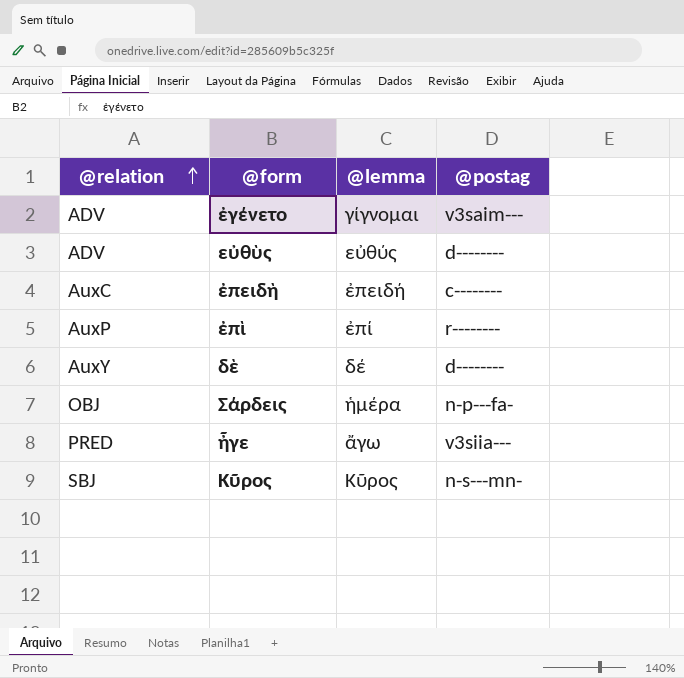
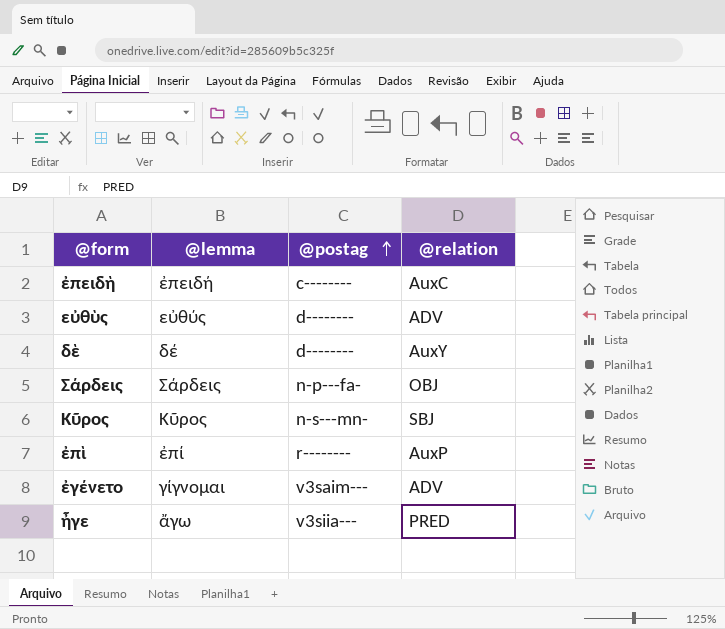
row order: @relation ascending -> @postag ascending
column @relation | position: 1 -> 4
Σάρδεις | @lemma: ἡμέρα -> Σάρδεις

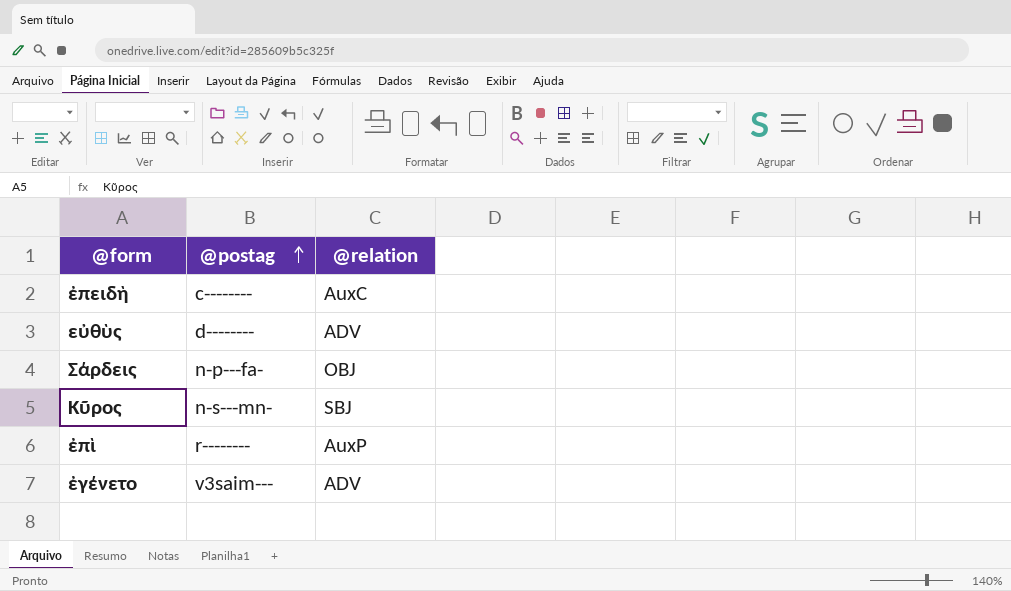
column @lemma | position: 2 -> none
row δὲ: δέ | d-------- | AuxY -> none
row ἦγε: ἄγω | v3siia--- | PRED -> none

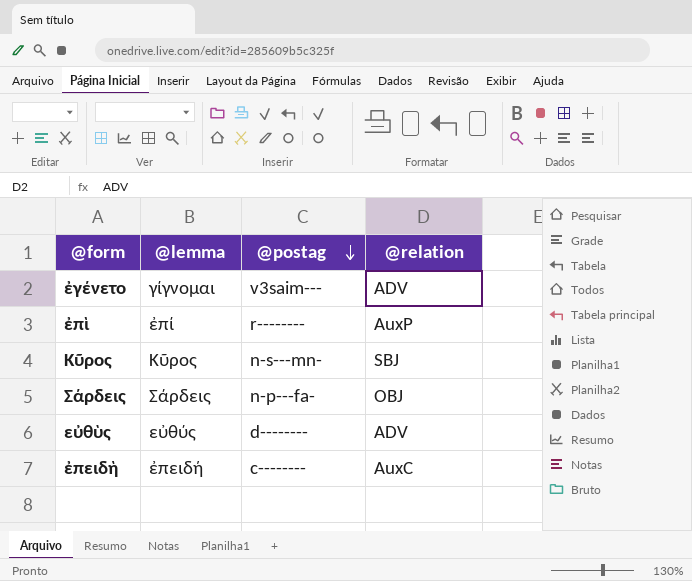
row order: @postag ascending -> @postag descending
column @lemma | position: none -> 2

